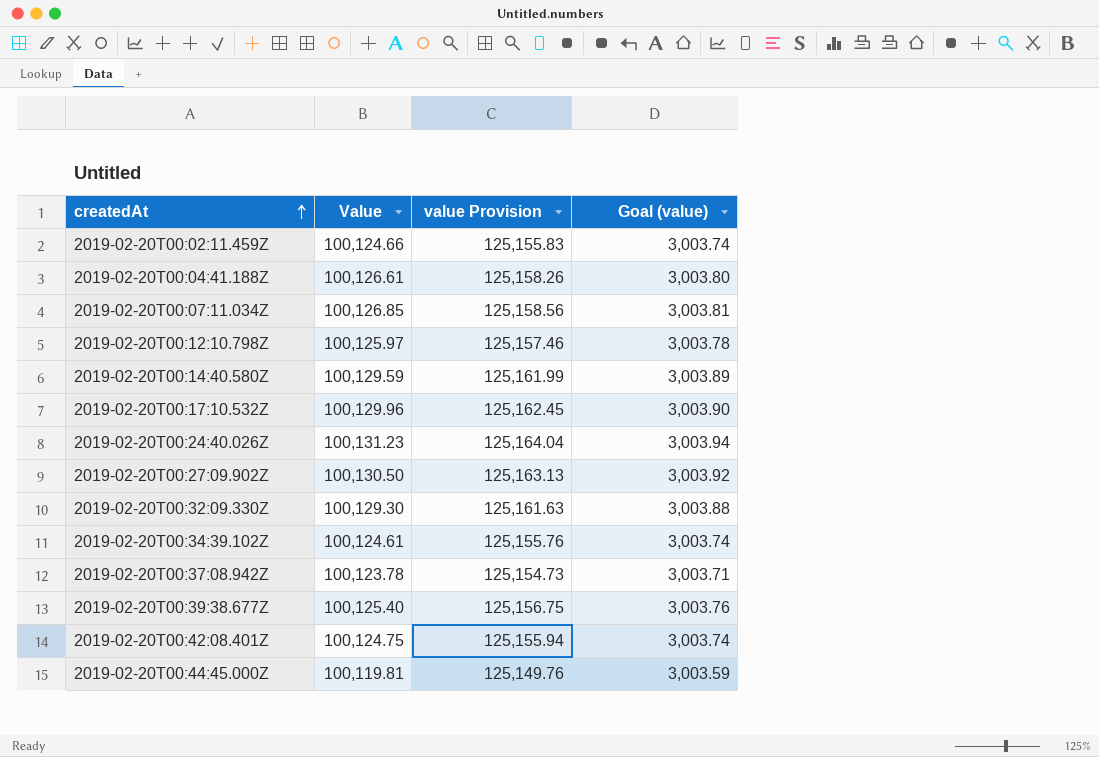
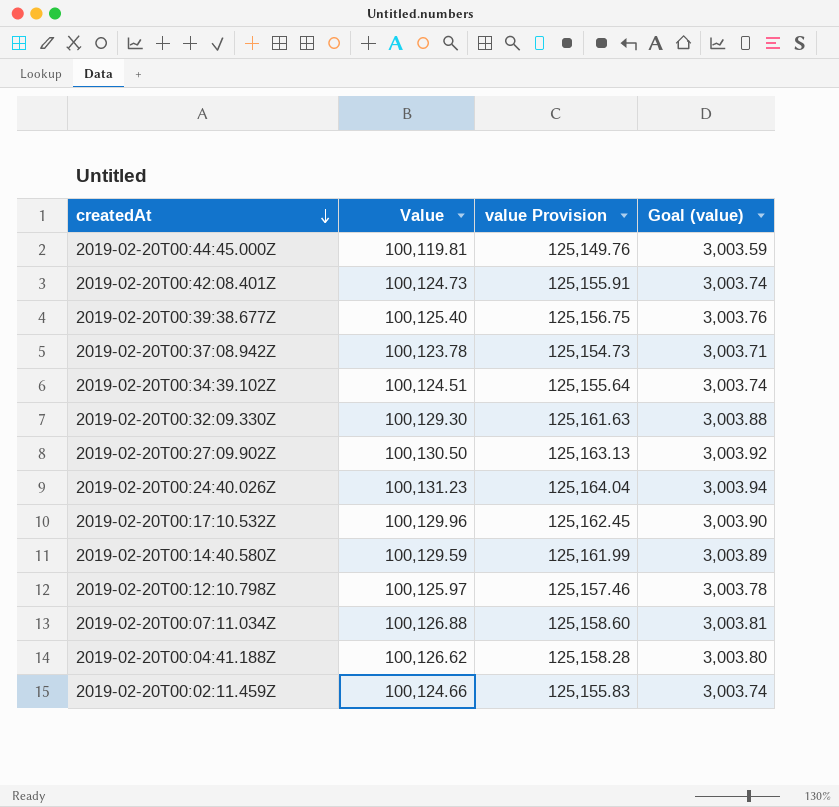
row order: createdAt ascending -> createdAt descending
2019-02-20T00:42:08.401Z | Value: 100,124.75 -> 100,124.73
2019-02-20T00:42:08.401Z | value Provision: 125,155.94 -> 125,155.91
2019-02-20T00:34:39.102Z | Value: 100,124.61 -> 100,124.51
2019-02-20T00:34:39.102Z | value Provision: 125,155.76 -> 125,155.64
2019-02-20T00:07:11.034Z | Value: 100,126.85 -> 100,126.88
2019-02-20T00:07:11.034Z | value Provision: 125,158.56 -> 125,158.60
2019-02-20T00:04:41.188Z | Value: 100,126.61 -> 100,126.62
2019-02-20T00:04:41.188Z | value Provision: 125,158.26 -> 125,158.28

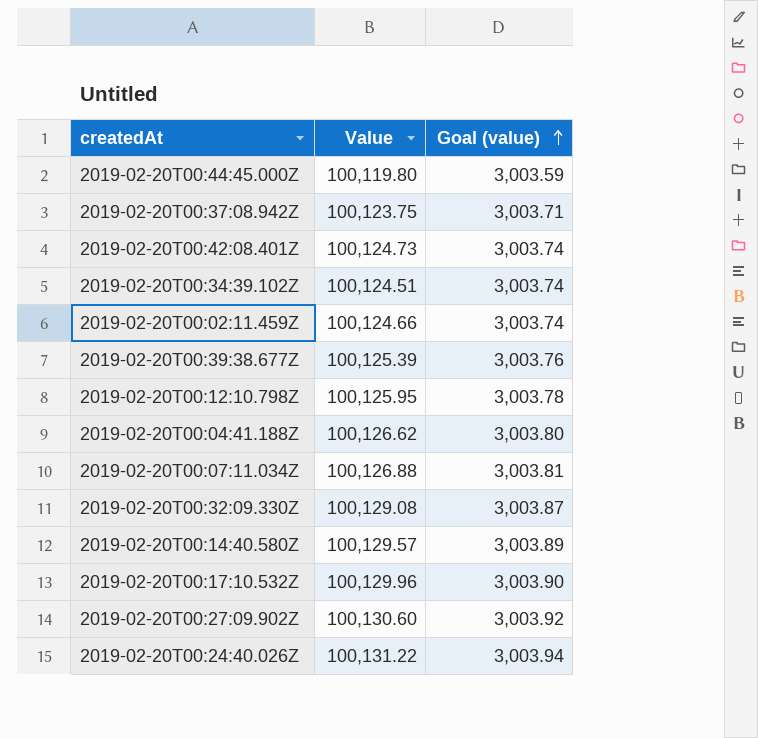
row order: createdAt descending -> Goal (value) ascending
column value Provision | formula: [Value] * 1.25 -> none
2019-02-20T00:44:45.000Z | Value: 100,119.81 -> 100,119.80
2019-02-20T00:37:08.942Z | Value: 100,123.78 -> 100,123.75
2019-02-20T00:39:38.677Z | Value: 100,125.40 -> 100,125.39
2019-02-20T00:12:10.798Z | Value: 100,125.97 -> 100,125.95
2019-02-20T00:32:09.330Z | Value: 100,129.30 -> 100,129.08
2019-02-20T00:32:09.330Z | Goal (value): 3,003.88 -> 3,003.87
2019-02-20T00:14:40.580Z | Value: 100,129.59 -> 100,129.57
2019-02-20T00:27:09.902Z | Value: 100,130.50 -> 100,130.60
2019-02-20T00:24:40.026Z | Value: 100,131.23 -> 100,131.22

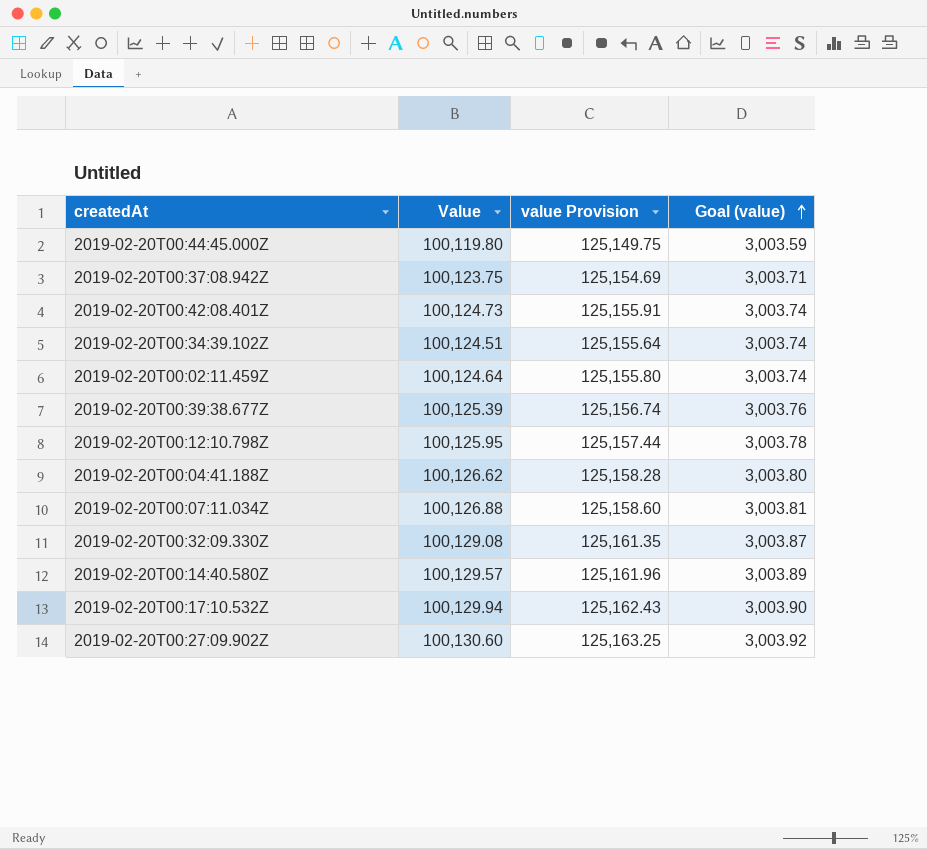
column value Provision | formula: none -> [Value] * 1.25
row 2019-02-20T00:24:40.026Z: 100,131.22 | 3,003.94 -> none
2019-02-20T00:02:11.459Z | Value: 100,124.66 -> 100,124.64
2019-02-20T00:17:10.532Z | Value: 100,129.96 -> 100,129.94

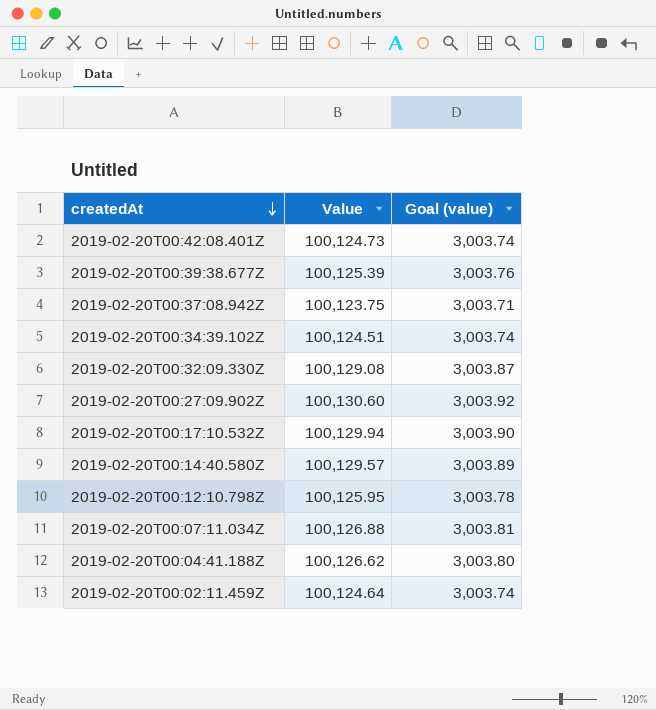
row order: Goal (value) ascending -> createdAt descending
column value Provision | formula: [Value] * 1.25 -> none
row 2019-02-20T00:44:45.000Z: 100,119.80 | 125,149.75 | 3,003.59 -> none

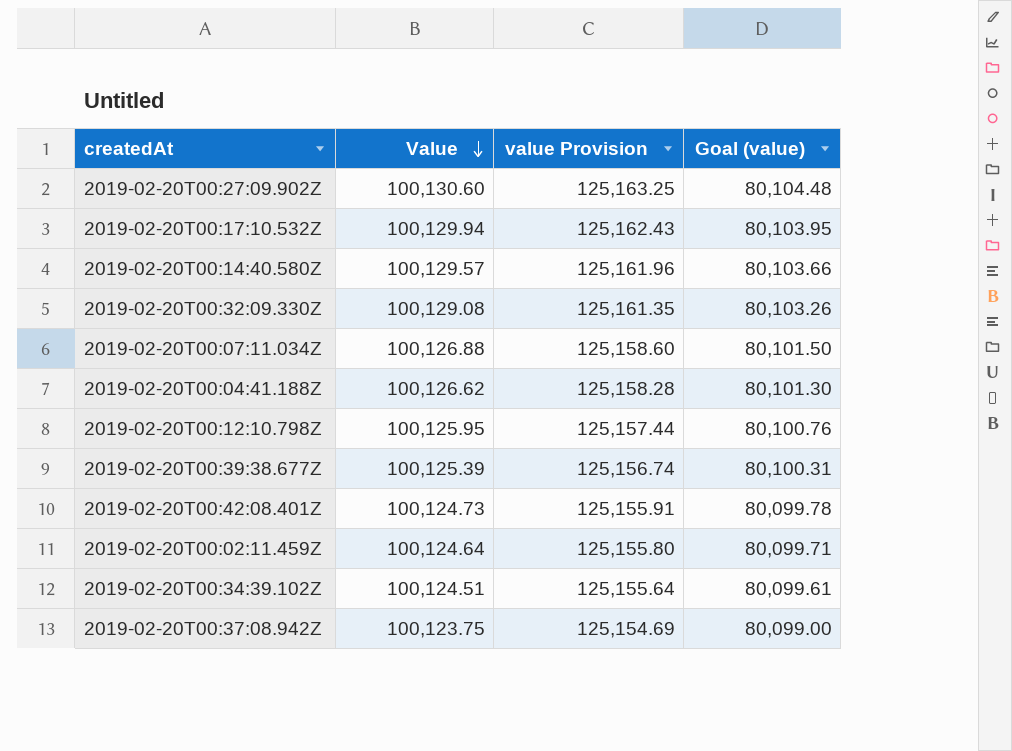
row order: createdAt descending -> Value descending
column value Provision | formula: none -> [Value] * 1.25
column Goal (value) | formula: [Value] * 0.03 -> [Value] * 0.8

